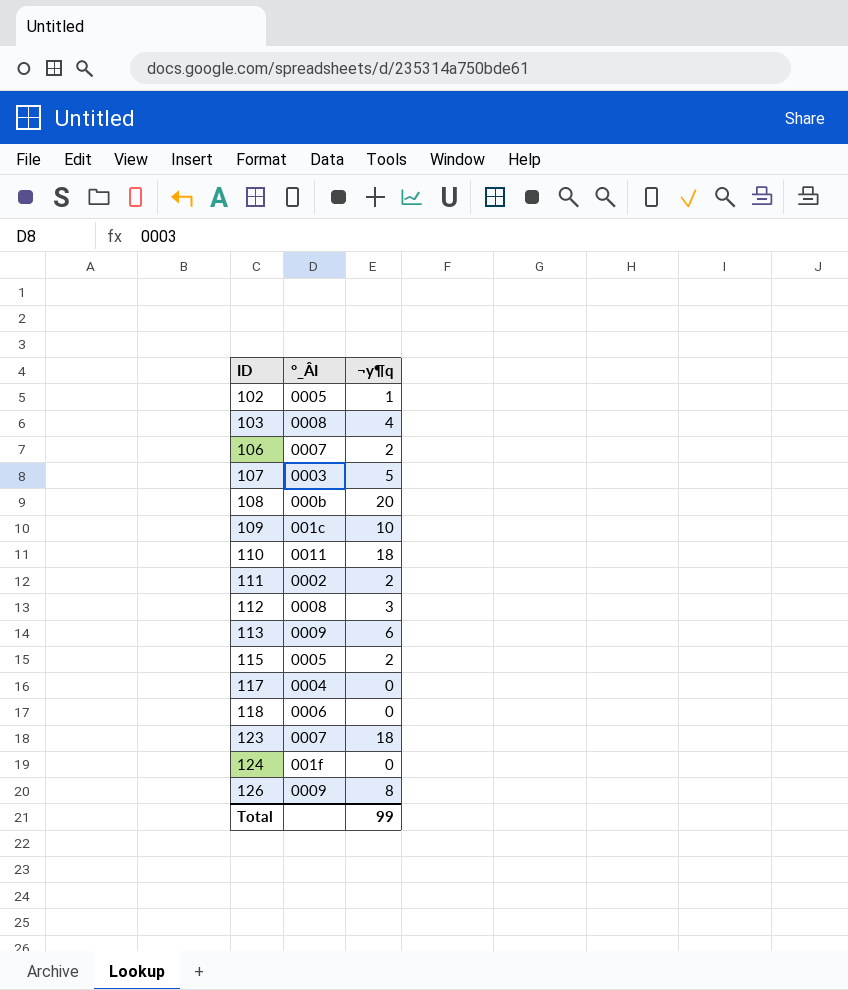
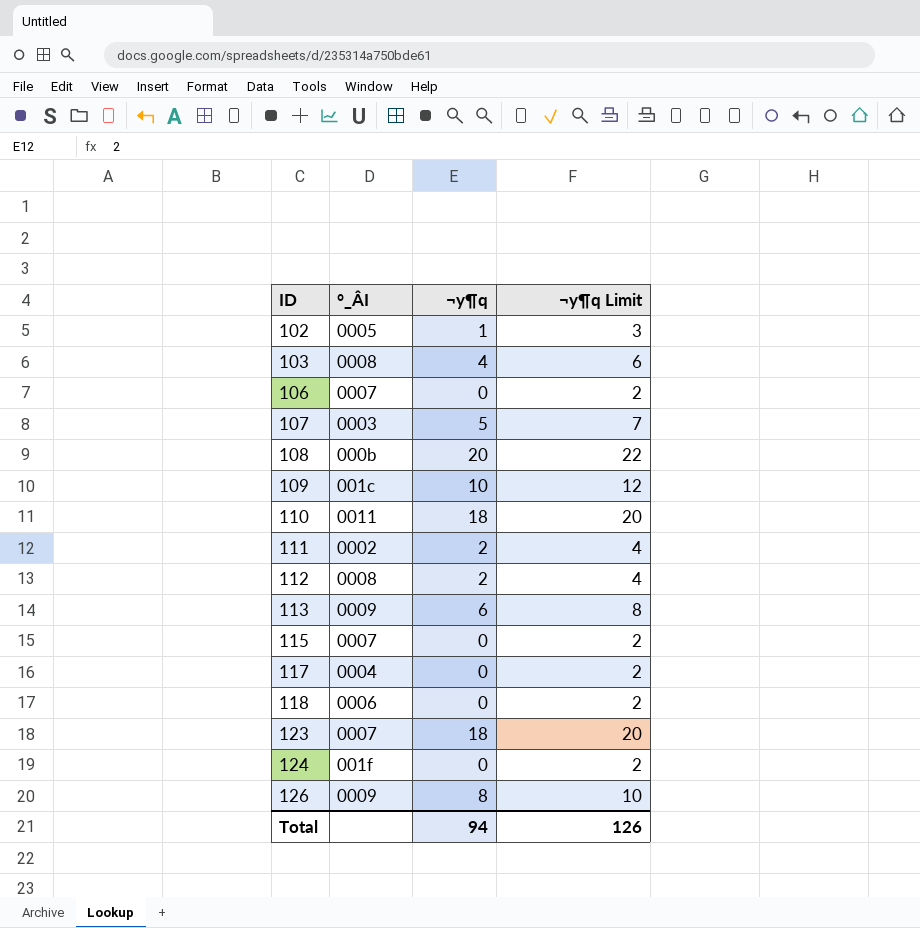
column ¬y¶q Limit | formula: none -> [¬y¶q] + 2
106 | ¬y¶q: 2 -> 0
112 | ¬y¶q: 3 -> 2
115 | °_ÂI: 0005 -> 0007
115 | ¬y¶q: 2 -> 0
Total | ¬y¶q: 99 -> 94

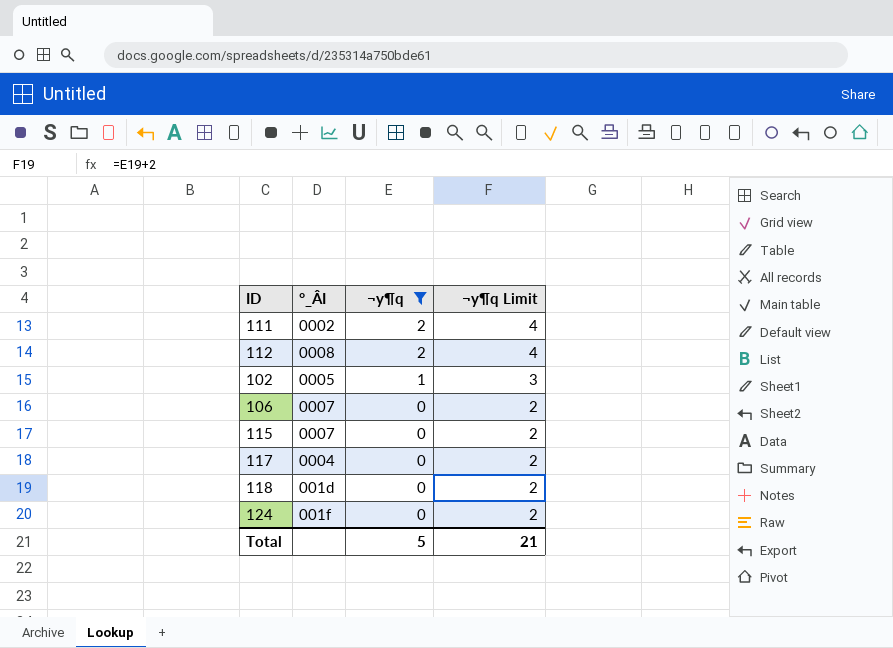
filter: none -> ¬y¶q <= 2
row order: ID ascending -> ¬y¶q descending
118 | °_ÂI: 0006 -> 001d
Total | ¬y¶q: 94 -> 5
Total | ¬y¶q Limit: 126 -> 21

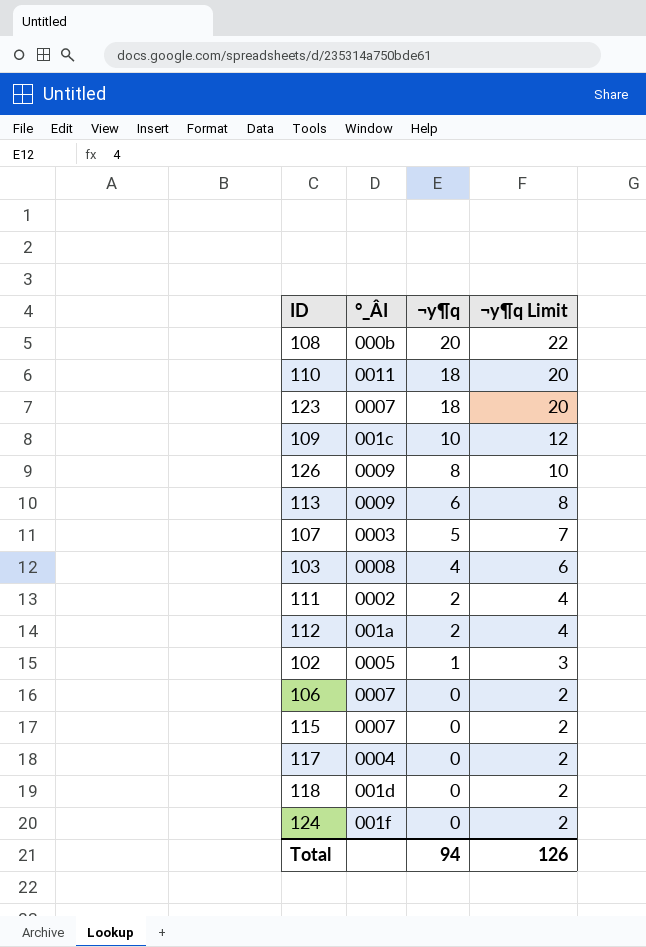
filter: ¬y¶q <= 2 -> none
112 | °_ÂI: 0008 -> 001a
Total | ¬y¶q: 5 -> 94
Total | ¬y¶q Limit: 21 -> 126

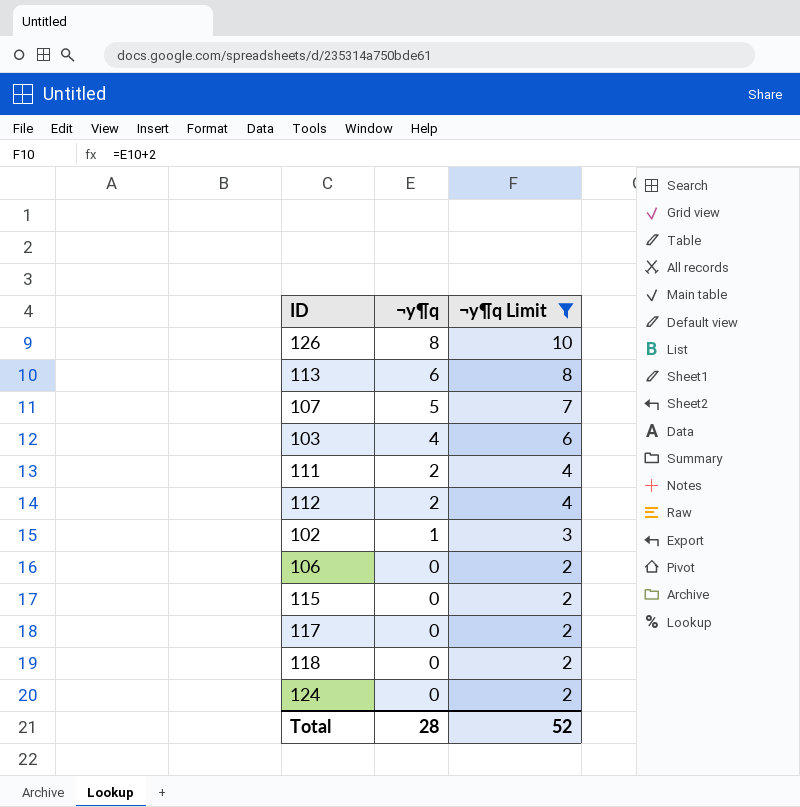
filter: none -> ¬y¶q Limit <= 10
column °_ÂI | position: 2 -> none
Total | ¬y¶q: 94 -> 28
Total | ¬y¶q Limit: 126 -> 52

